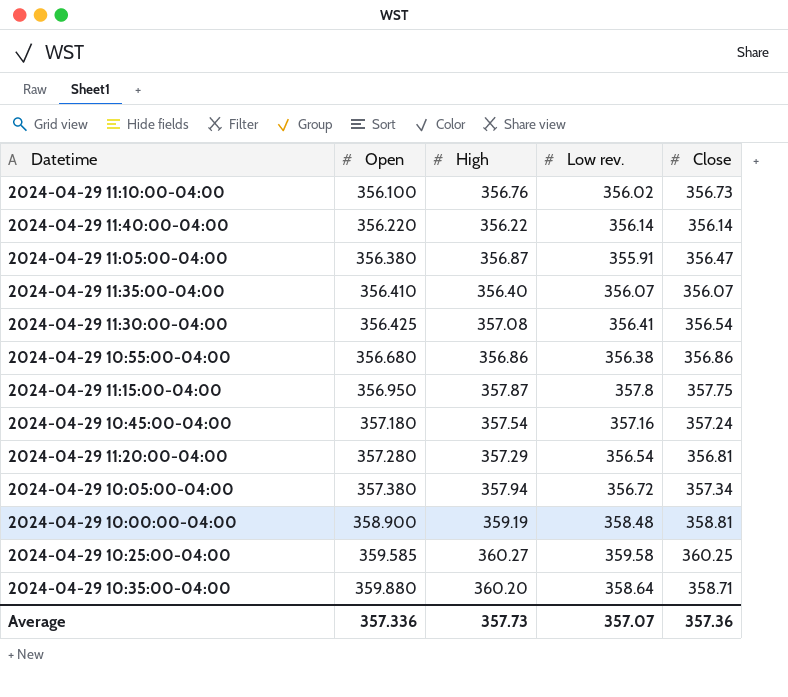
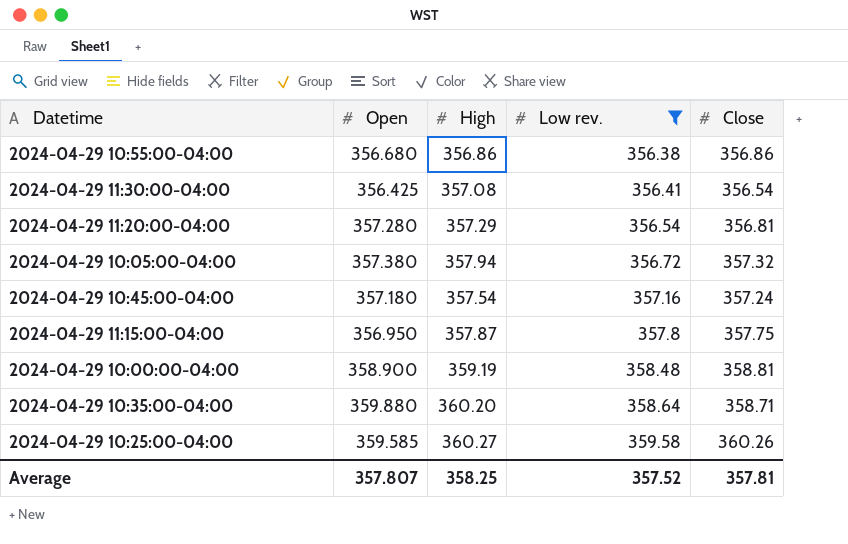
filter: none -> Low rev. >= 356.38
row order: Open ascending -> Low rev. ascending
2024-04-29 10:05:00-04:00 | Close: 357.34 -> 357.32
2024-04-29 10:25:00-04:00 | Close: 360.25 -> 360.26
Average | Open: 357.336 -> 357.807
Average | High: 357.73 -> 358.25
Average | Low rev.: 357.07 -> 357.52
Average | Close: 357.36 -> 357.81

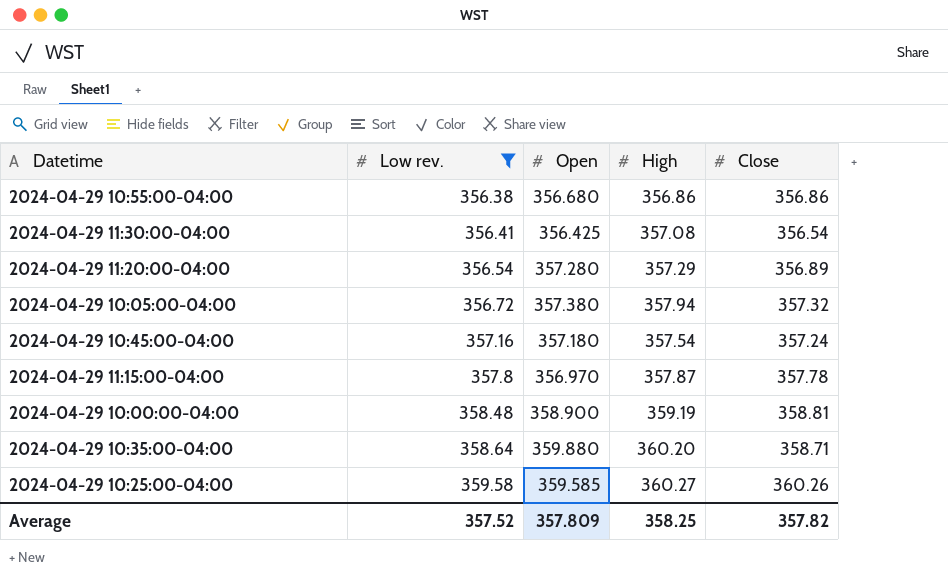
column Low rev. | position: 4 -> 2
2024-04-29 11:20:00-04:00 | Close: 356.81 -> 356.89
2024-04-29 11:15:00-04:00 | Open: 356.950 -> 356.970
2024-04-29 11:15:00-04:00 | Close: 357.75 -> 357.78
Average | Open: 357.807 -> 357.809
Average | Close: 357.81 -> 357.82

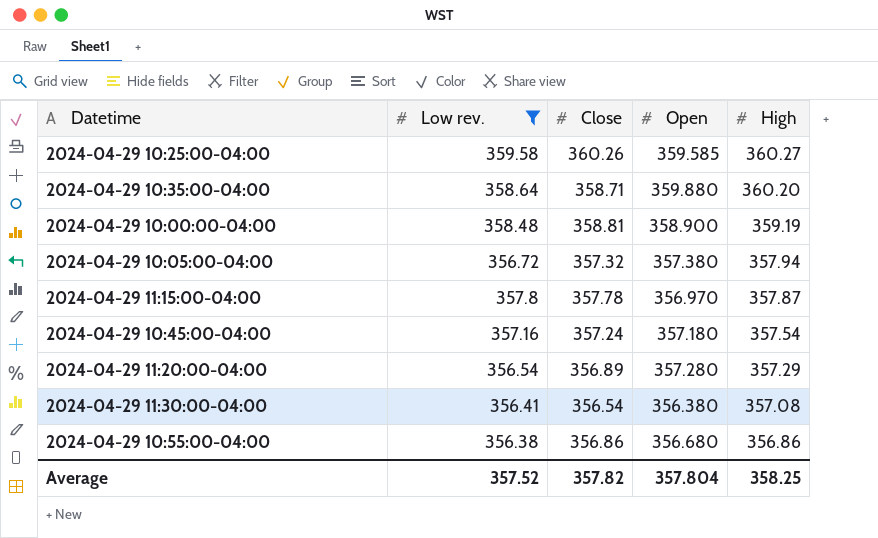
row order: Low rev. ascending -> High descending
column Close | position: 5 -> 3
2024-04-29 11:30:00-04:00 | Open: 356.425 -> 356.380
Average | Open: 357.809 -> 357.804

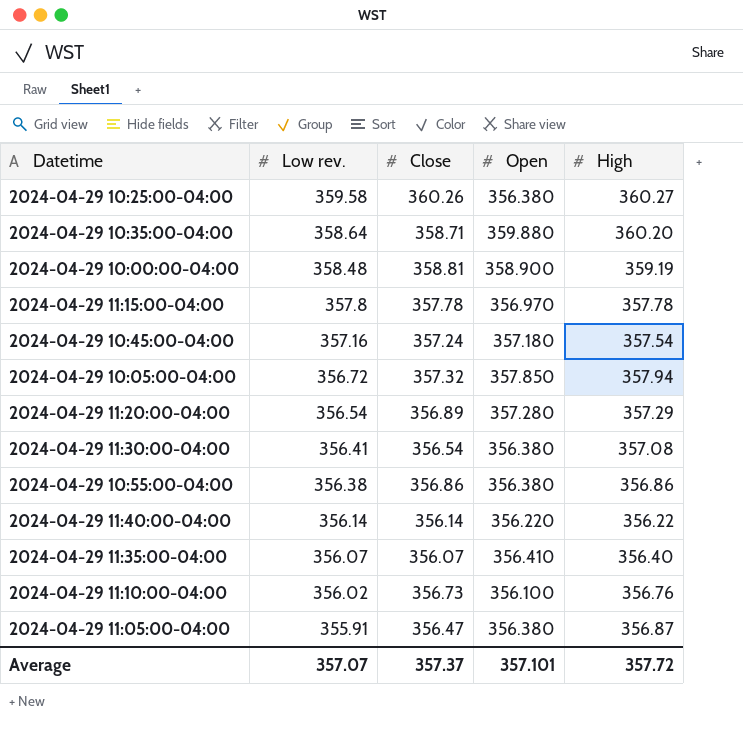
filter: Low rev. >= 356.38 -> none
row order: High descending -> Low rev. descending
2024-04-29 10:25:00-04:00 | Open: 359.585 -> 356.380
2024-04-29 11:15:00-04:00 | High: 357.87 -> 357.78
2024-04-29 10:05:00-04:00 | Open: 357.380 -> 357.850
2024-04-29 10:55:00-04:00 | Open: 356.680 -> 356.380
Average | Low rev.: 357.52 -> 357.07
Average | Close: 357.82 -> 357.37
Average | Open: 357.804 -> 357.101
Average | High: 358.25 -> 357.72

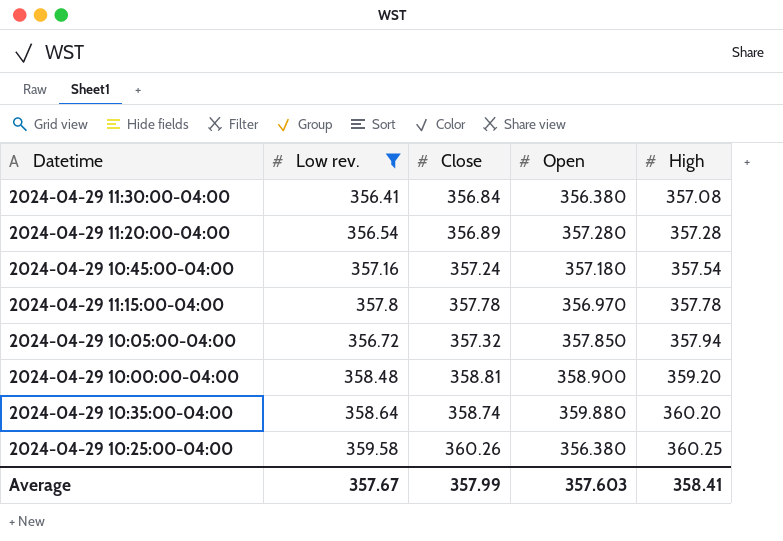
filter: none -> Low rev. >= 356.41
row order: Low rev. descending -> High ascending
2024-04-29 11:30:00-04:00 | Close: 356.54 -> 356.84
2024-04-29 11:20:00-04:00 | High: 357.29 -> 357.28
2024-04-29 10:00:00-04:00 | High: 359.19 -> 359.20
2024-04-29 10:35:00-04:00 | Close: 358.71 -> 358.74
2024-04-29 10:25:00-04:00 | High: 360.27 -> 360.25
Average | Low rev.: 357.07 -> 357.67
Average | Close: 357.37 -> 357.99
Average | Open: 357.101 -> 357.603
Average | High: 357.72 -> 358.41

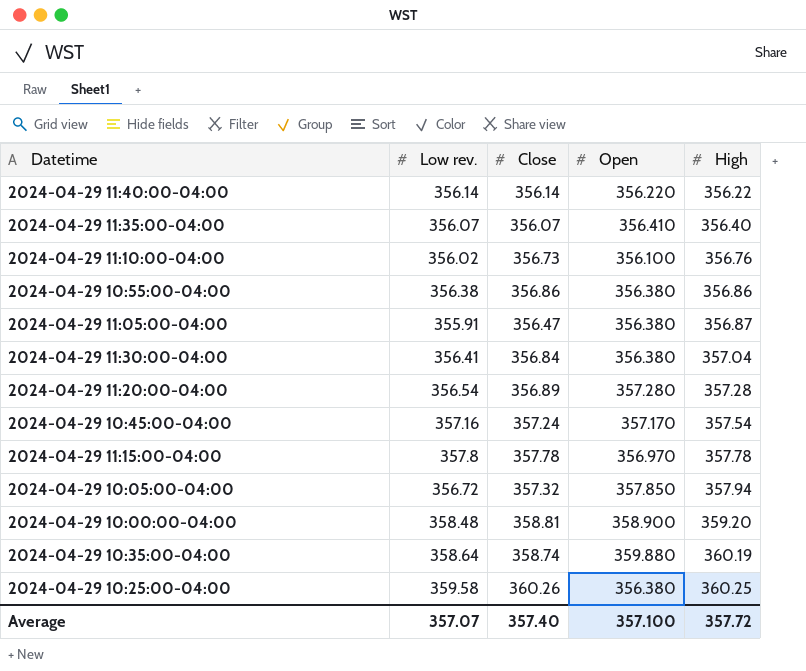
filter: Low rev. >= 356.41 -> none
2024-04-29 11:30:00-04:00 | High: 357.08 -> 357.04
2024-04-29 10:45:00-04:00 | Open: 357.180 -> 357.170
2024-04-29 10:35:00-04:00 | High: 360.20 -> 360.19
Average | Low rev.: 357.67 -> 357.07
Average | Close: 357.99 -> 357.40
Average | Open: 357.603 -> 357.100
Average | High: 358.41 -> 357.72

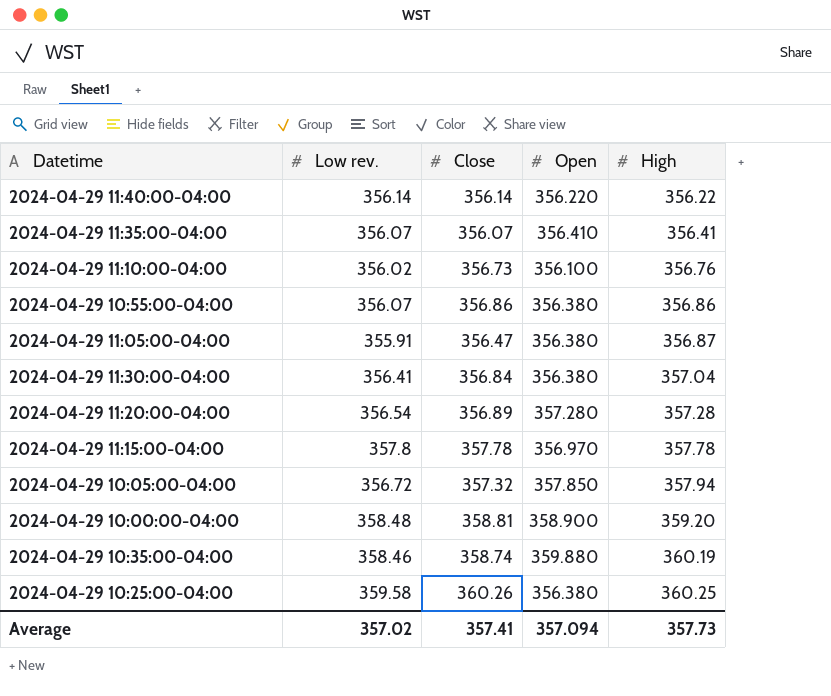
row 2024-04-29 10:45:00-04:00: 357.16 | 357.24 | 357.170 | 357.54 -> none
2024-04-29 11:35:00-04:00 | High: 356.40 -> 356.41
2024-04-29 10:55:00-04:00 | Low rev.: 356.38 -> 356.07
2024-04-29 10:35:00-04:00 | Low rev.: 358.64 -> 358.46
Average | Low rev.: 357.07 -> 357.02
Average | Close: 357.40 -> 357.41
Average | Open: 357.100 -> 357.094
Average | High: 357.72 -> 357.73

